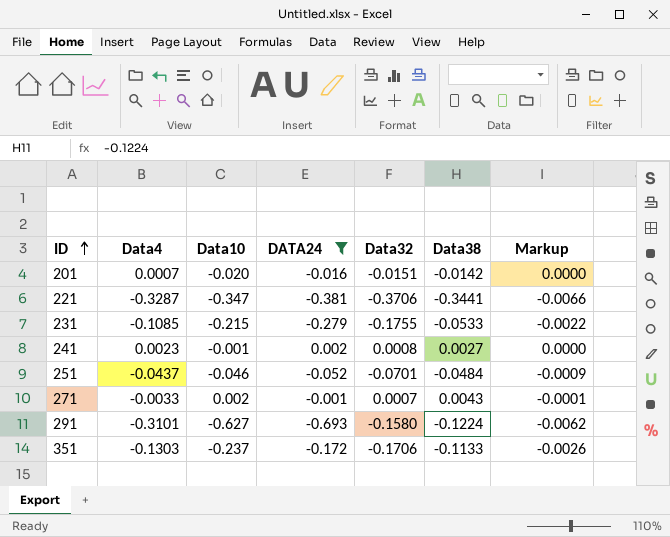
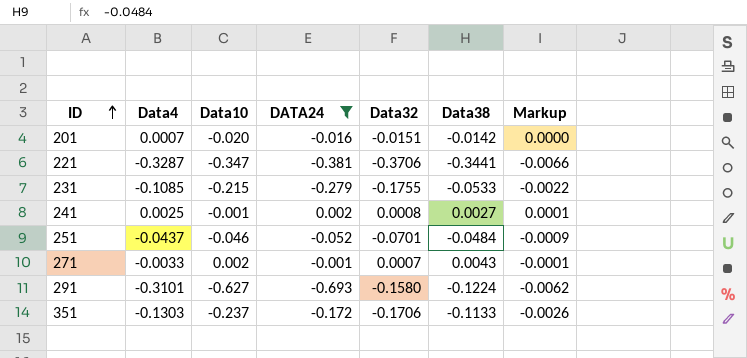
241 | Data4: 0.0023 -> 0.0025
241 | Markup: 0.0000 -> 0.0001

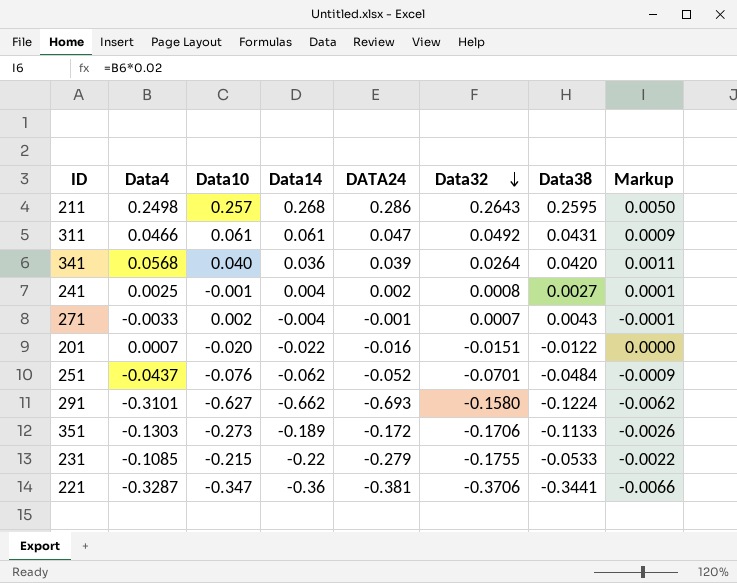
filter: DATA24 <= 0.002 -> none
row order: ID ascending -> Data32 descending
column Data14 | position: none -> 4
201 | Data38: -0.0142 -> -0.0122
251 | Data10: -0.046 -> -0.076
351 | Data10: -0.237 -> -0.273

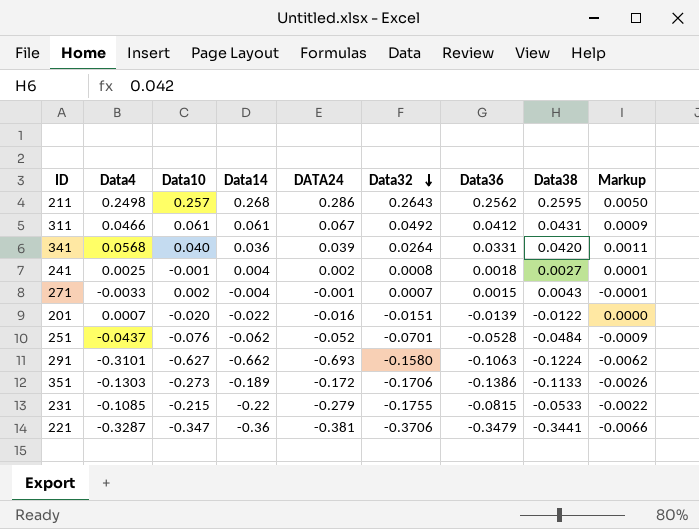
column Data36 | position: none -> 7
311 | DATA24: 0.047 -> 0.067

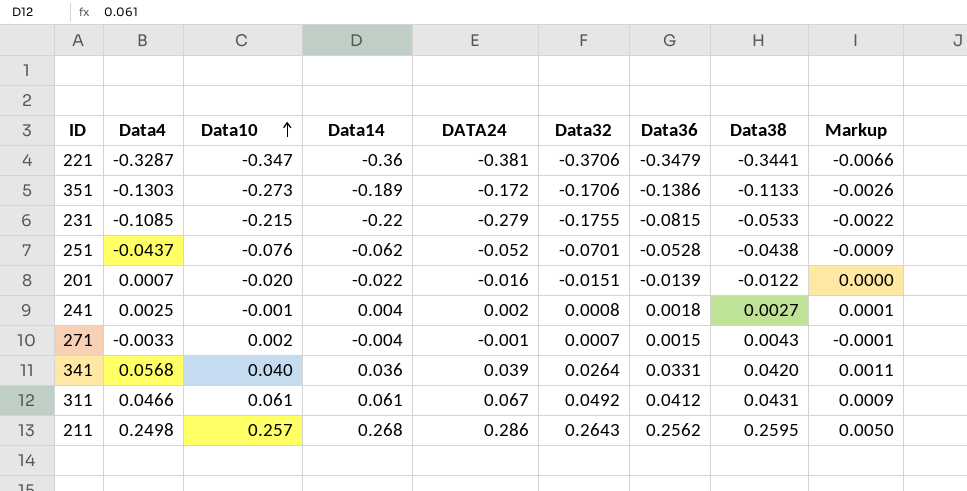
row order: Data32 descending -> Data10 ascending
row 291: -0.3101 | -0.627 | -0.662 | -0.693 | -0.1580 | -0.1063 | -0.1224 | -0.0062 -> none
251 | Data38: -0.0484 -> -0.0438

